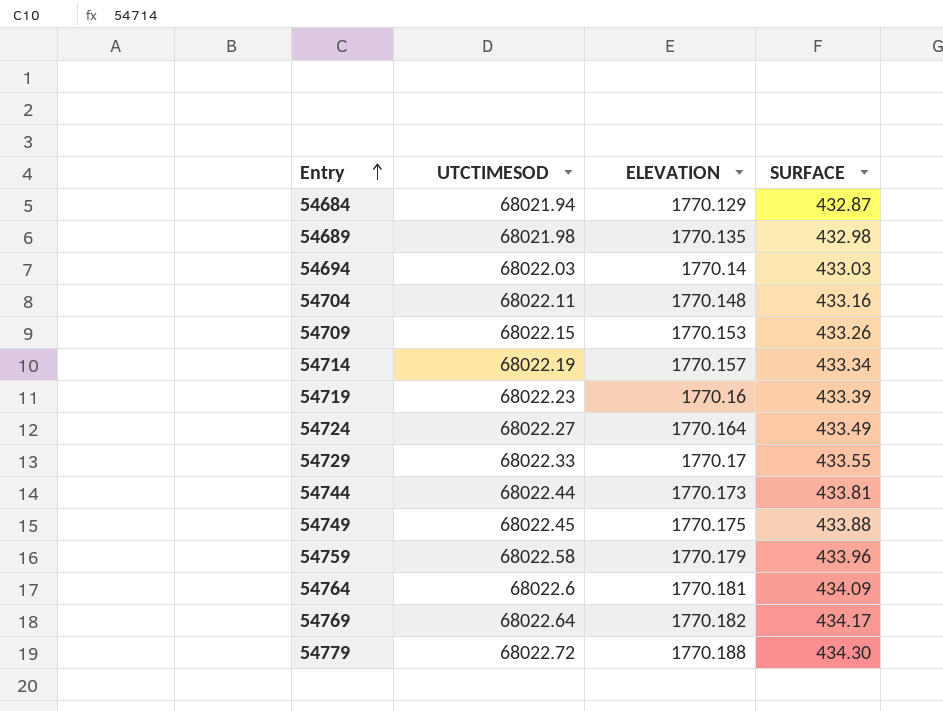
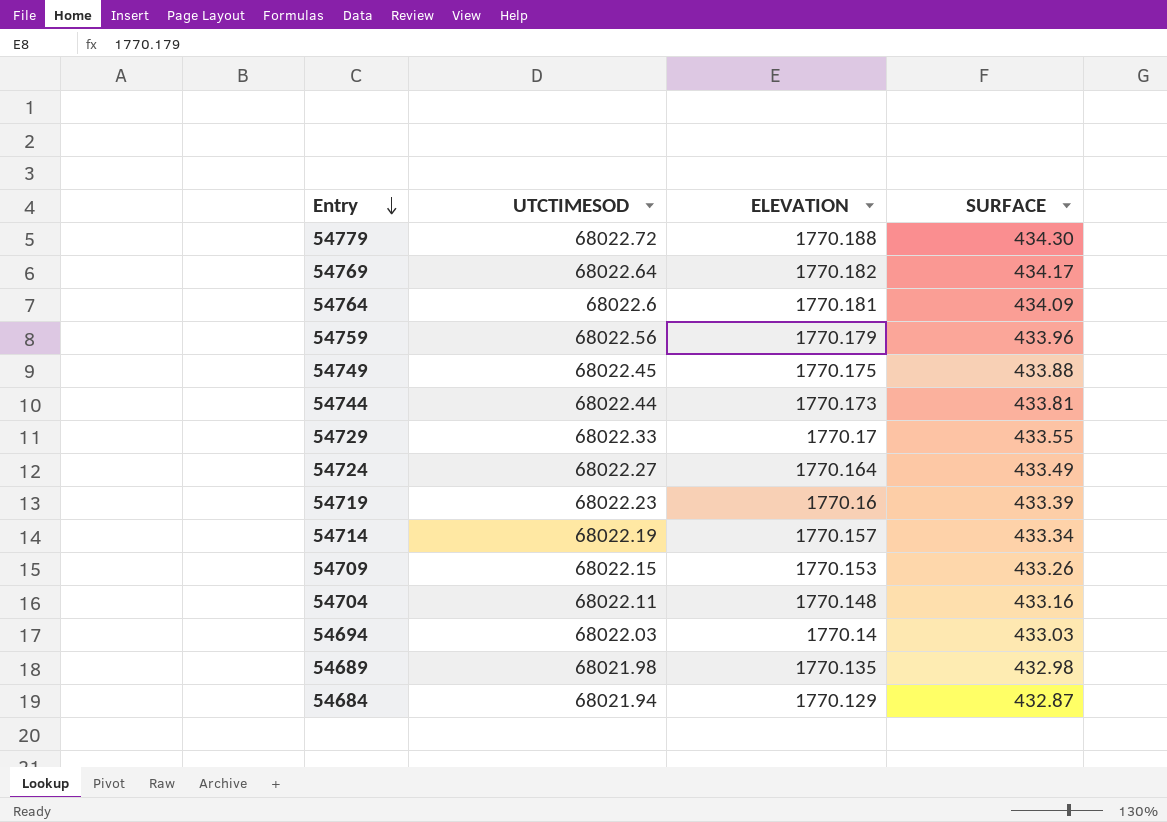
row order: Entry ascending -> Entry descending
54759 | UTCTIMESOD: 68022.58 -> 68022.56

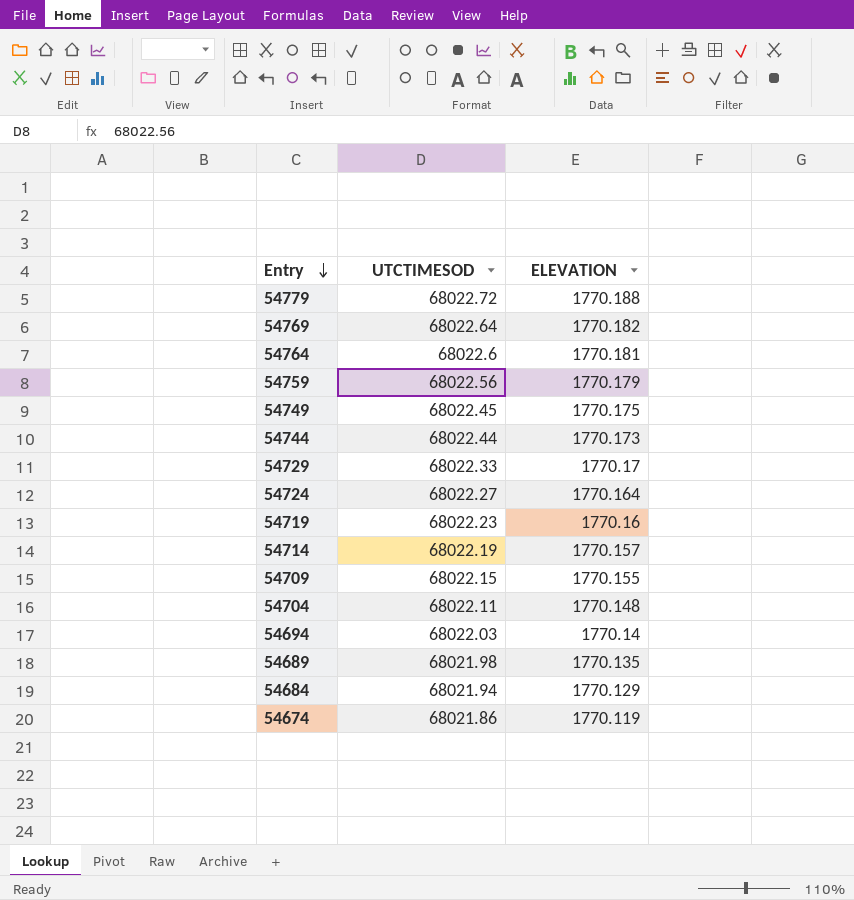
column SURFACE | position: 4 -> none
54709 | ELEVATION: 1770.153 -> 1770.155
row 54674: none -> 68021.86 | 1770.119

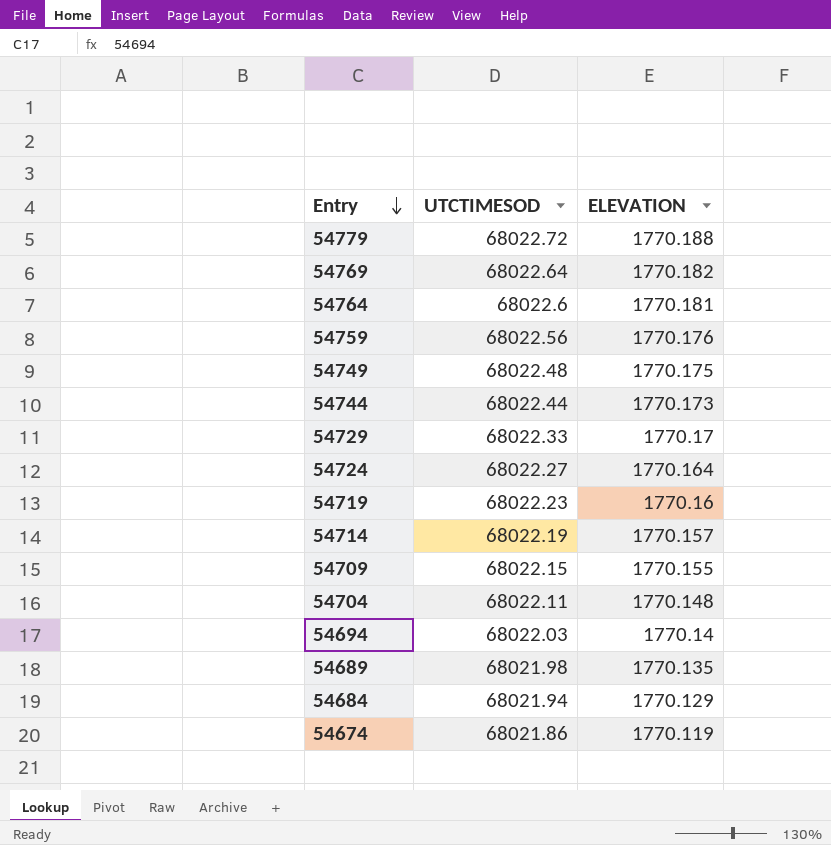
54759 | ELEVATION: 1770.179 -> 1770.176
54749 | UTCTIMESOD: 68022.45 -> 68022.48

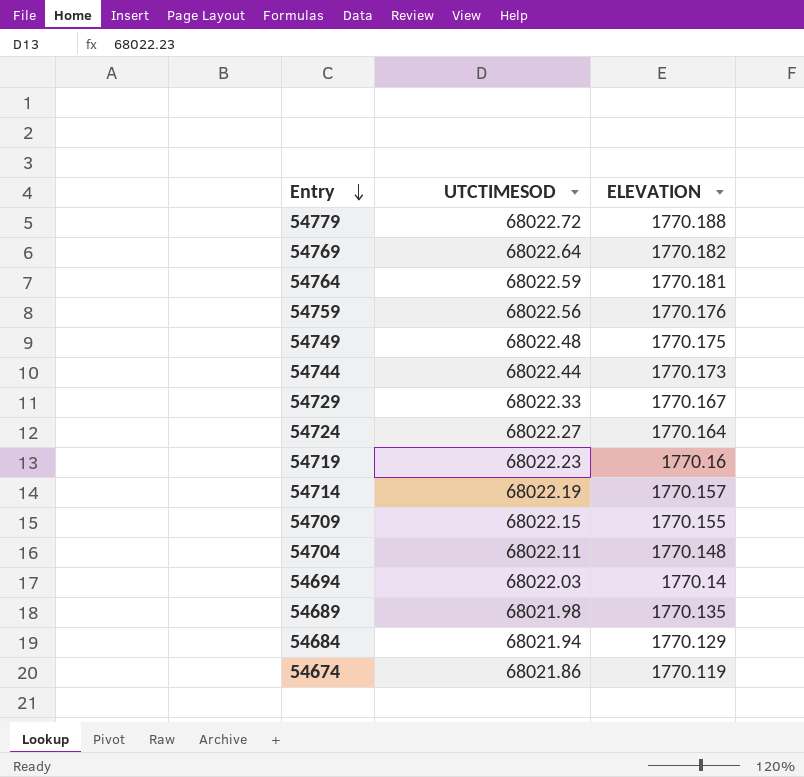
54764 | UTCTIMESOD: 68022.6 -> 68022.59
54729 | ELEVATION: 1770.17 -> 1770.167

